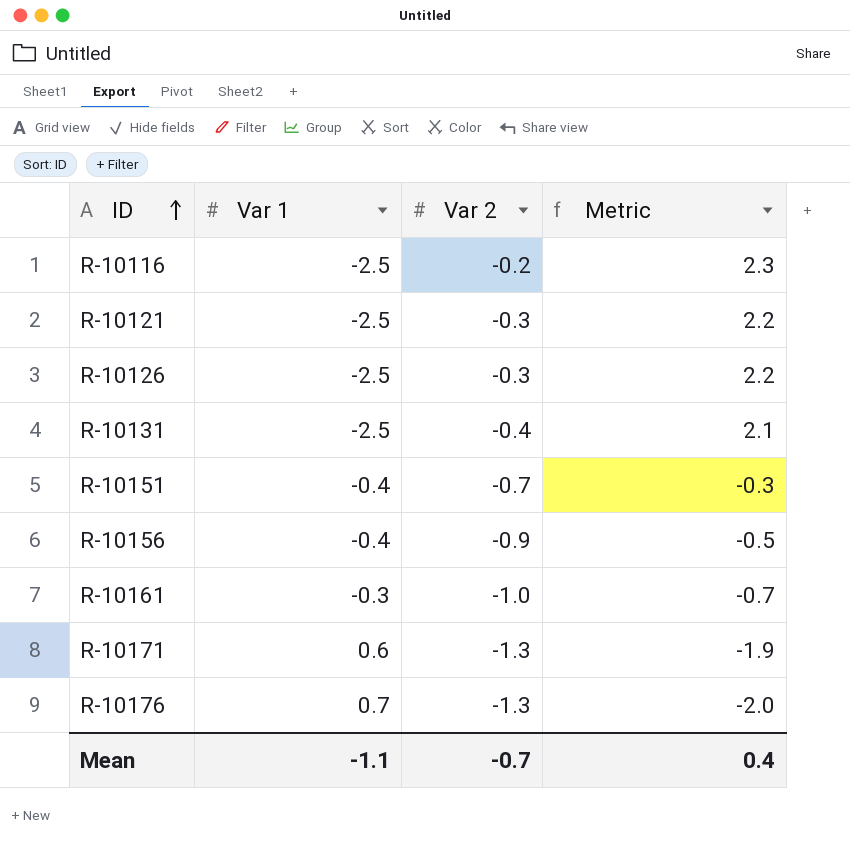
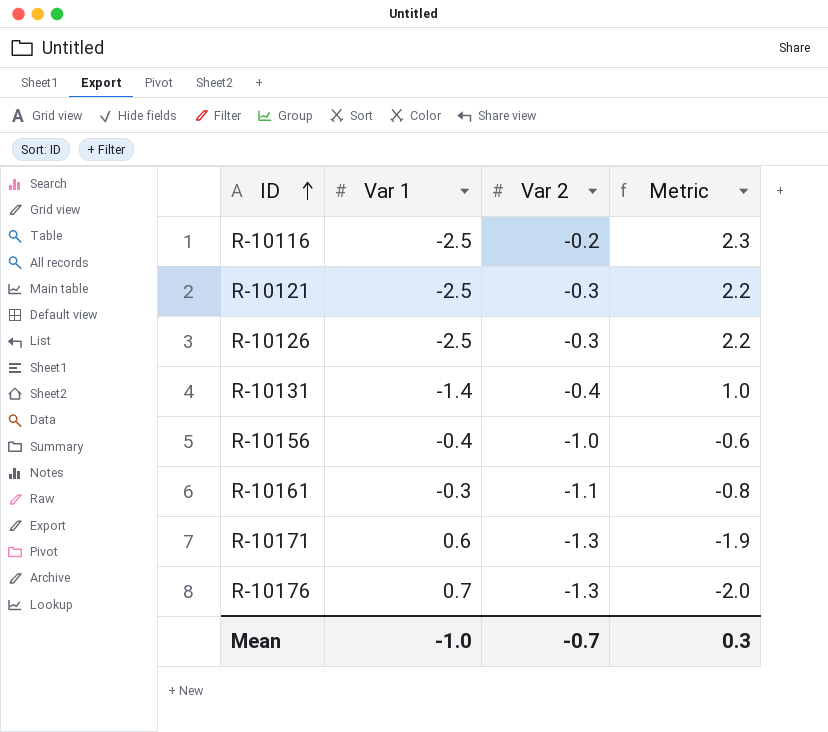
row R-10151: -0.4 | -0.7 | -0.3 -> none
R-10131 | Var 1: -2.5 -> -1.4
R-10131 | Metric: 2.1 -> 1.0
R-10156 | Var 2: -0.9 -> -1.0
R-10156 | Metric: -0.5 -> -0.6
R-10161 | Var 2: -1.0 -> -1.1
R-10161 | Metric: -0.7 -> -0.8
Mean | Var 1: -1.1 -> -1.0
Mean | Metric: 0.4 -> 0.3

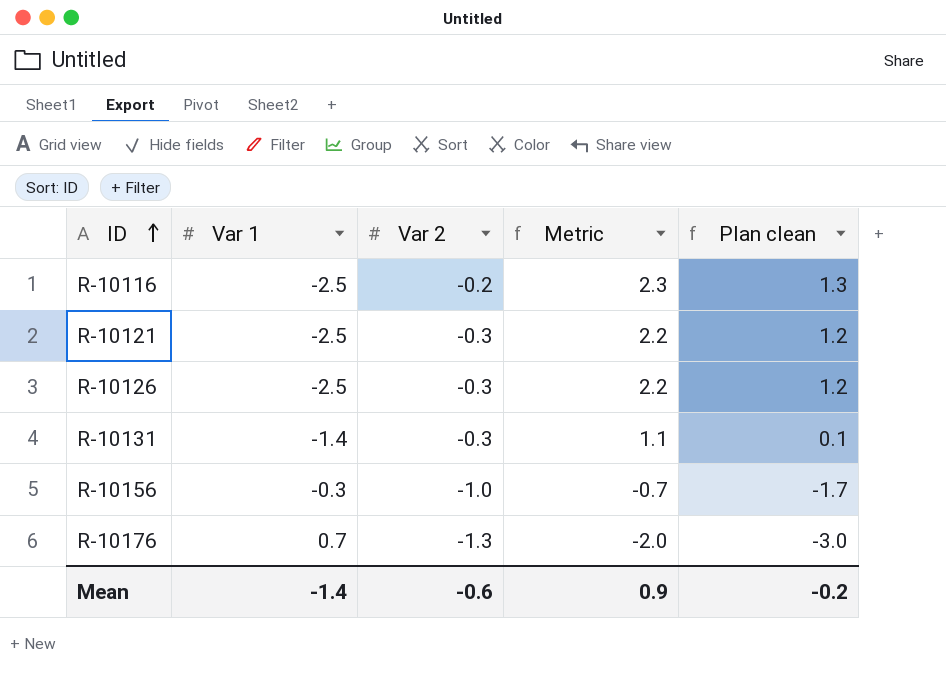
column Plan clean | formula: none -> [Metric] - 1
row R-10161: -0.3 | -1.1 | -0.8 -> none
row R-10171: 0.6 | -1.3 | -1.9 -> none
R-10131 | Var 2: -0.4 -> -0.3
R-10131 | Metric: 1.0 -> 1.1
R-10156 | Var 1: -0.4 -> -0.3
R-10156 | Metric: -0.6 -> -0.7
Mean | Var 1: -1.0 -> -1.4
Mean | Var 2: -0.7 -> -0.6
Mean | Metric: 0.3 -> 0.9

